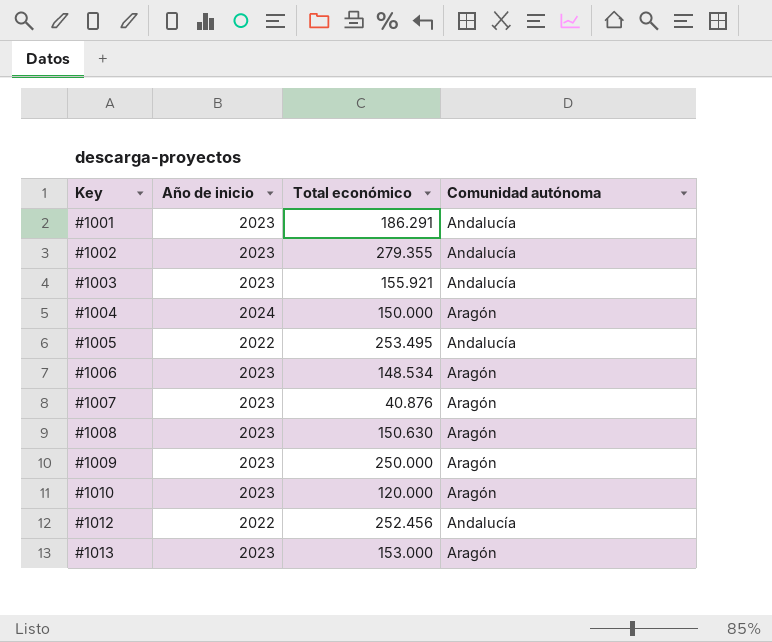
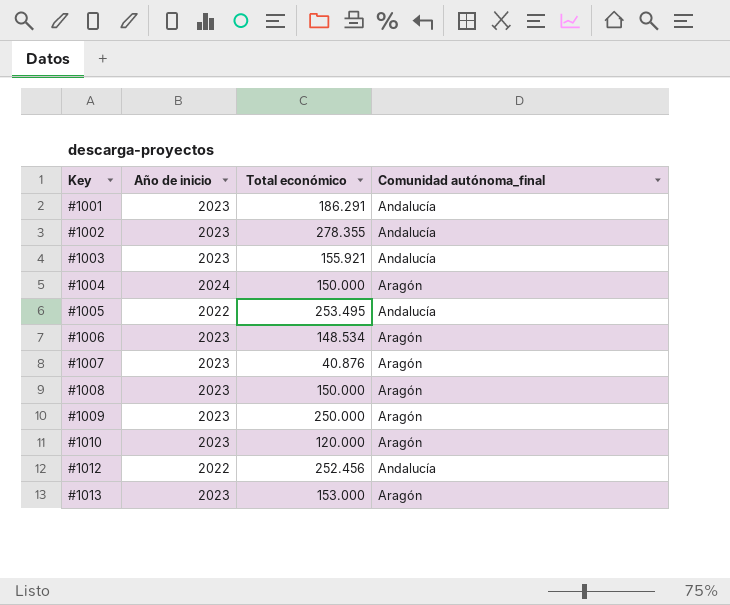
column name: Comunidad autónoma -> Comunidad autónoma_final
#1002 | Total económico: 279.355 -> 278.355
#1008 | Total económico: 150.630 -> 150.000

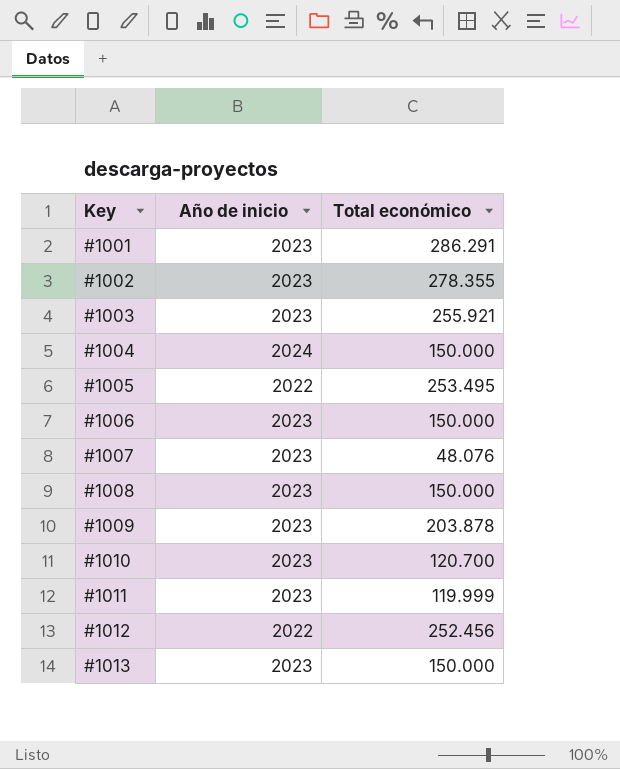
column Comunidad autónoma_final | position: 4 -> none
#1001 | Total económico: 186.291 -> 286.291
#1003 | Total económico: 155.921 -> 255.921
#1006 | Total económico: 148.534 -> 150.000
#1007 | Total económico: 40.876 -> 48.076
#1009 | Total económico: 250.000 -> 203.878
#1010 | Total económico: 120.000 -> 120.700
row #1011: none -> 2023 | 119.999
#1013 | Total económico: 153.000 -> 150.000

